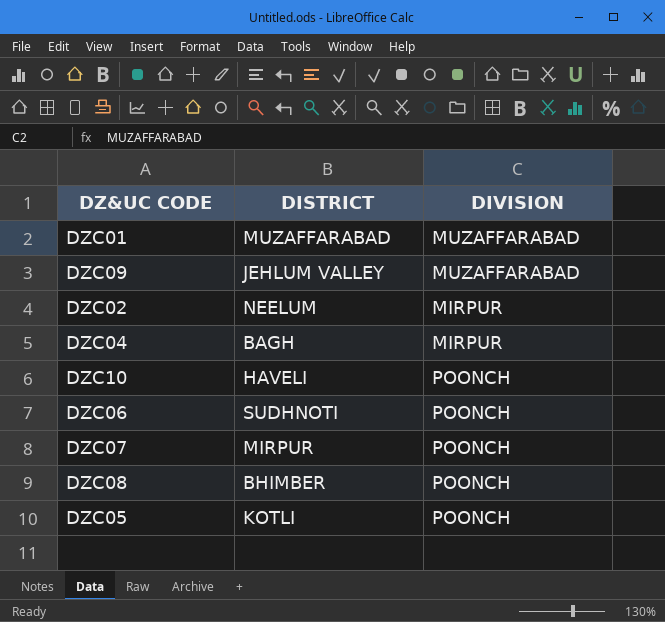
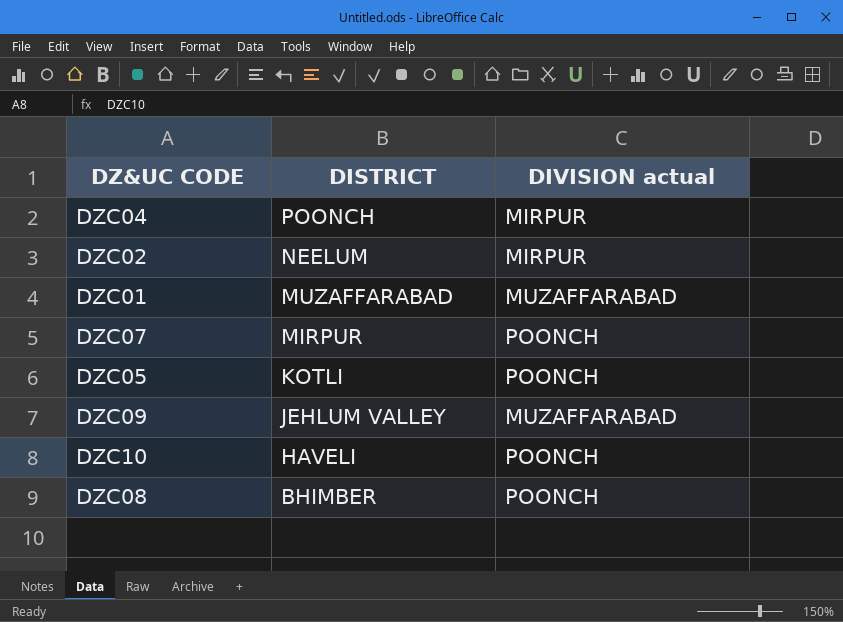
row order: none -> DISTRICT descending
column name: DIVISION -> DIVISION actual
row DZC06: SUDHNOTI | POONCH -> none
DZC04 | DISTRICT: BAGH -> POONCH

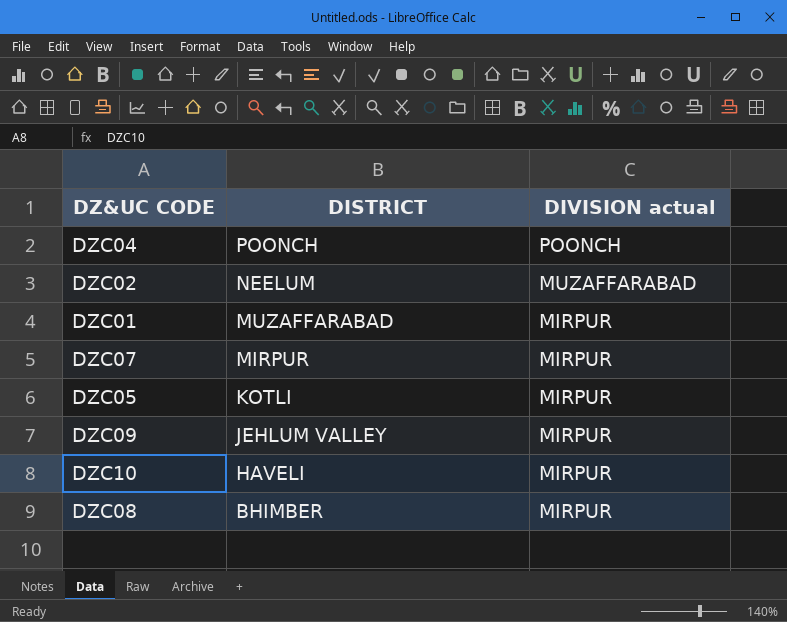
DZC04 | DIVISION actual: MIRPUR -> POONCH
DZC02 | DIVISION actual: MIRPUR -> MUZAFFARABAD
DZC01 | DIVISION actual: MUZAFFARABAD -> MIRPUR
DZC07 | DIVISION actual: POONCH -> MIRPUR
DZC05 | DIVISION actual: POONCH -> MIRPUR
DZC09 | DIVISION actual: MUZAFFARABAD -> MIRPUR
DZC10 | DIVISION actual: POONCH -> MIRPUR
DZC08 | DIVISION actual: POONCH -> MIRPUR

